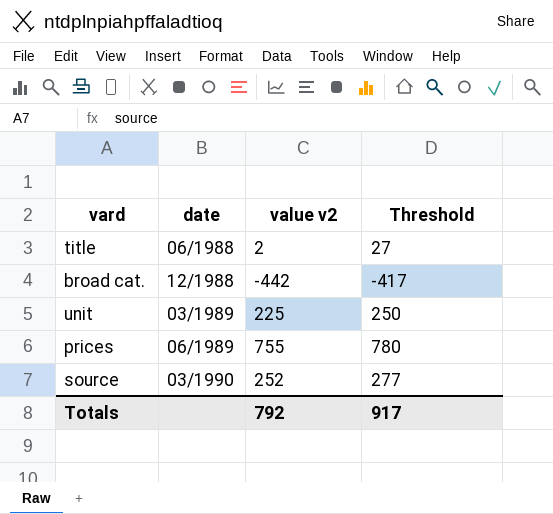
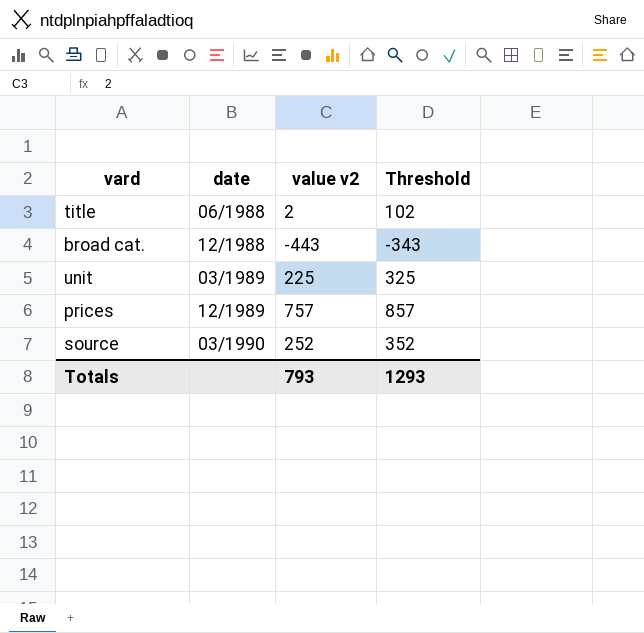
column Threshold | formula: [value v2] + 25 -> [value v2] + 100
broad cat. | value v2: -442 -> -443
prices | date: 06/1989 -> 12/1989
prices | value v2: 755 -> 757
Totals | value v2: 792 -> 793
Totals | Threshold: 917 -> 1293

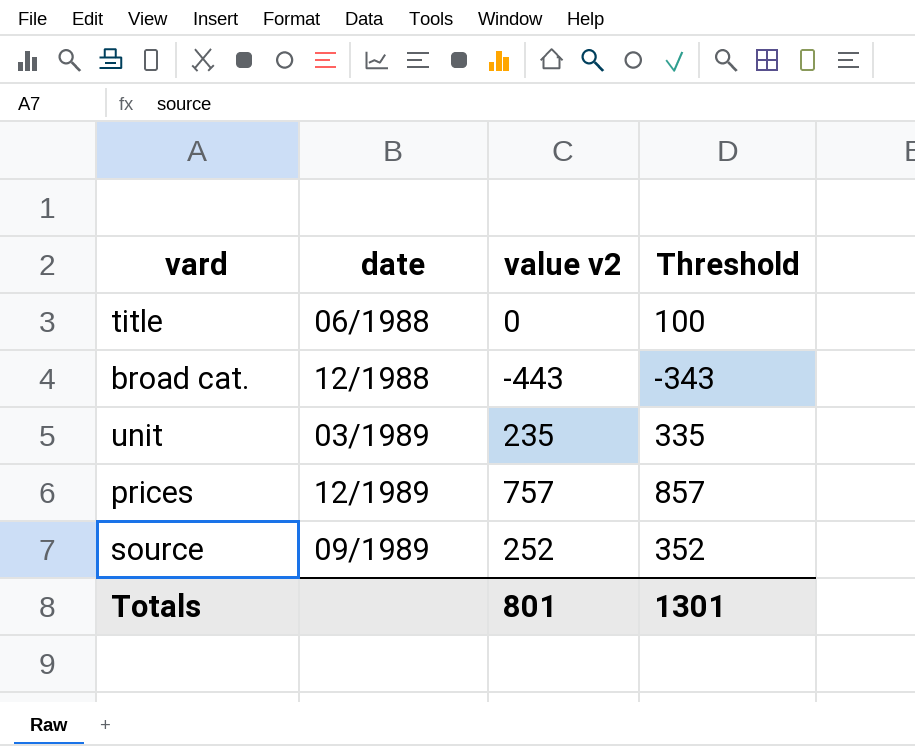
title | value v2: 2 -> 0
title | Threshold: 102 -> 100
unit | value v2: 225 -> 235
unit | Threshold: 325 -> 335
source | date: 03/1990 -> 09/1989
Totals | value v2: 793 -> 801
Totals | Threshold: 1293 -> 1301

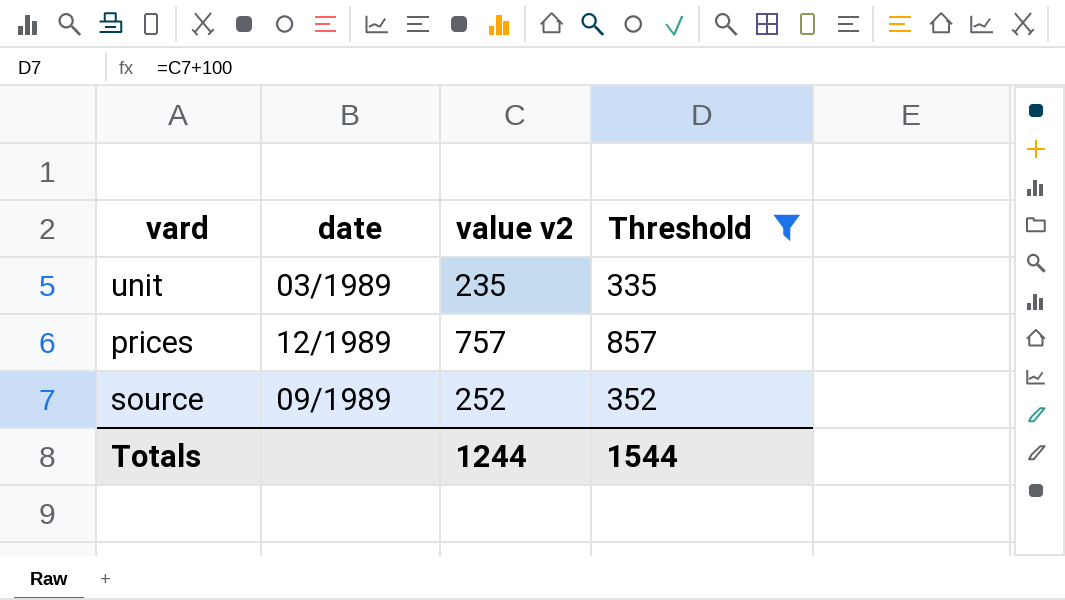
filter: none -> Threshold >= 335
Totals | value v2: 801 -> 1244
Totals | Threshold: 1301 -> 1544

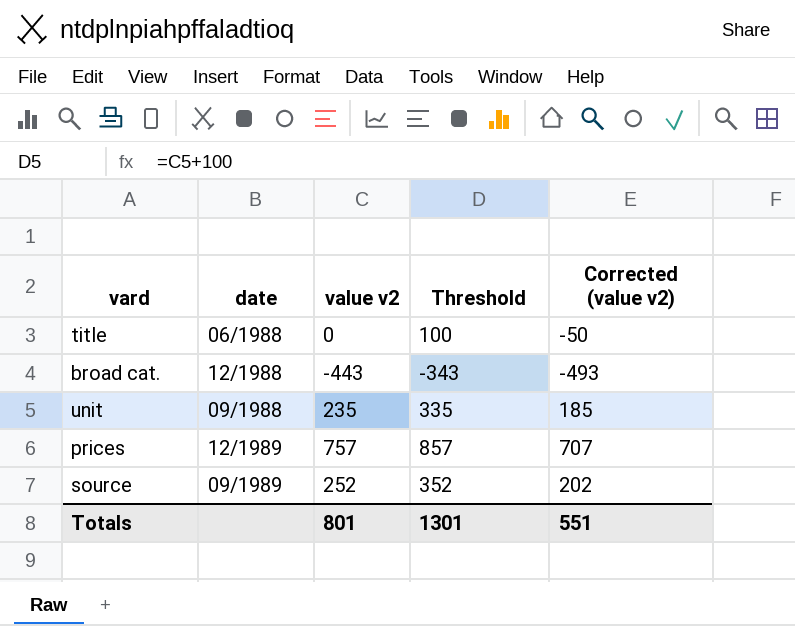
filter: Threshold >= 335 -> none
column Corrected (value v2) | formula: none -> [value v2] - 50
unit | date: 03/1989 -> 09/1988
Totals | value v2: 1244 -> 801
Totals | Threshold: 1544 -> 1301

